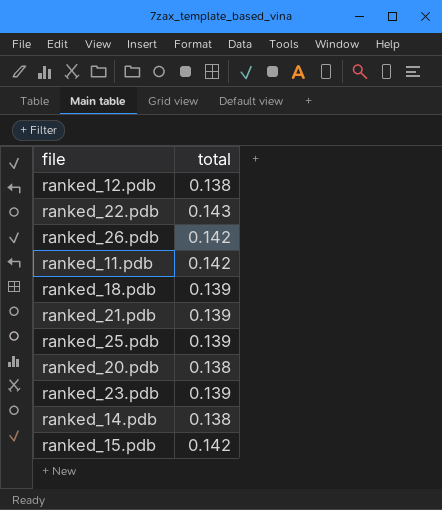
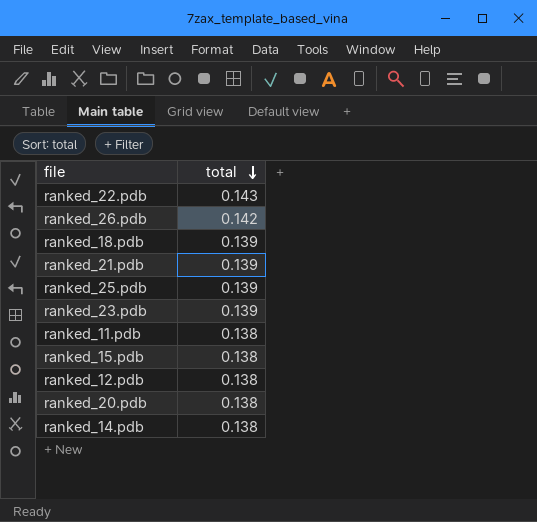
row order: none -> total descending
ranked_11.pdb | total: 0.142 -> 0.138
ranked_15.pdb | total: 0.142 -> 0.138

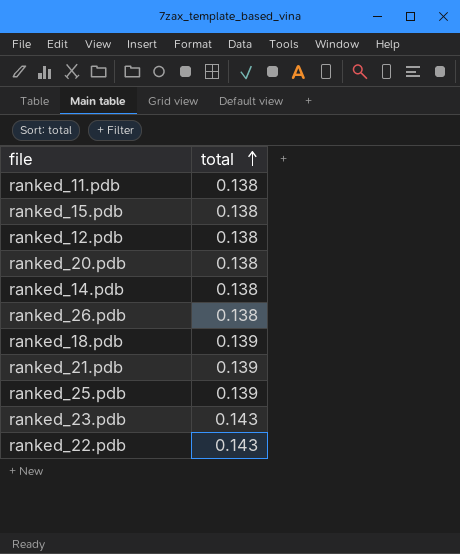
row order: total descending -> total ascending
ranked_26.pdb | total: 0.142 -> 0.138
ranked_23.pdb | total: 0.139 -> 0.143

